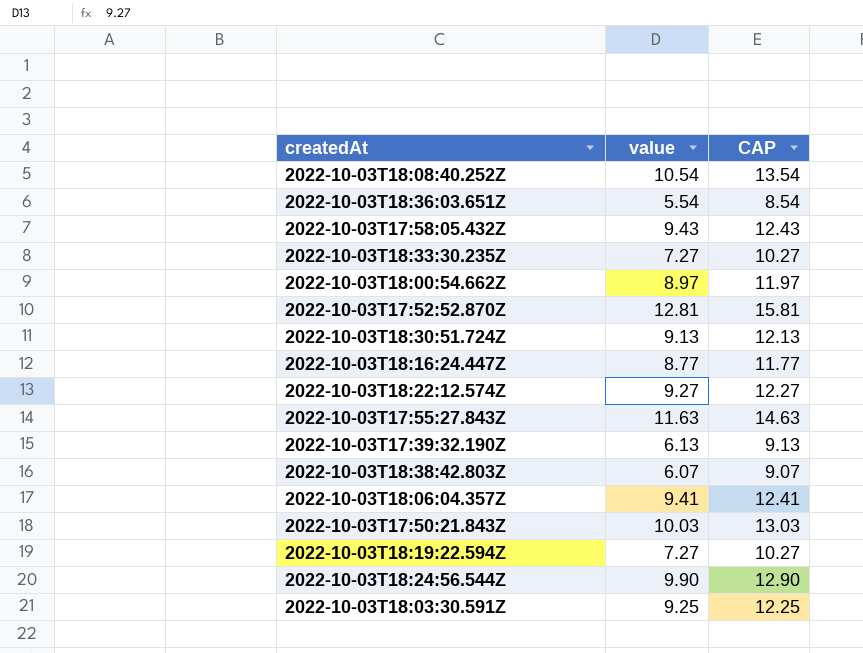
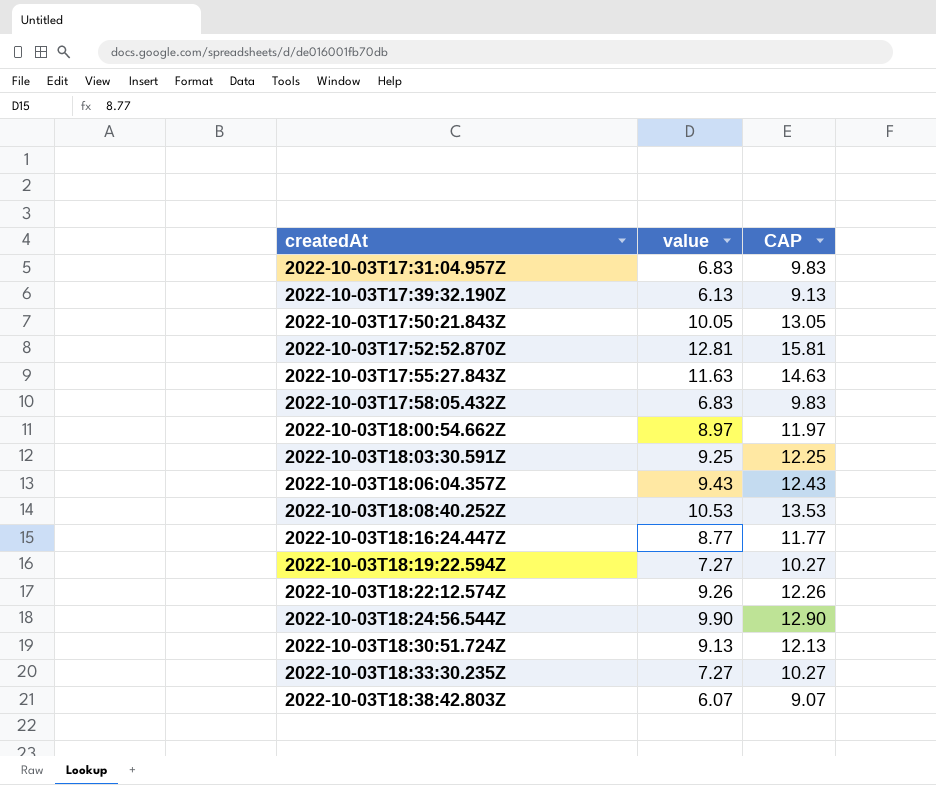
row order: none -> createdAt ascending
row 2022-10-03T18:36:03.651Z: 5.54 | 8.54 -> none
row 2022-10-03T17:31:04.957Z: none -> 6.83 | 9.83
2022-10-03T17:50:21.843Z | value: 10.03 -> 10.05
2022-10-03T17:50:21.843Z | CAP: 13.03 -> 13.05
2022-10-03T17:58:05.432Z | value: 9.43 -> 6.83
2022-10-03T17:58:05.432Z | CAP: 12.43 -> 9.83
2022-10-03T18:06:04.357Z | value: 9.41 -> 9.43
2022-10-03T18:06:04.357Z | CAP: 12.41 -> 12.43
2022-10-03T18:08:40.252Z | value: 10.54 -> 10.53
2022-10-03T18:08:40.252Z | CAP: 13.54 -> 13.53
2022-10-03T18:22:12.574Z | value: 9.27 -> 9.26
2022-10-03T18:22:12.574Z | CAP: 12.27 -> 12.26

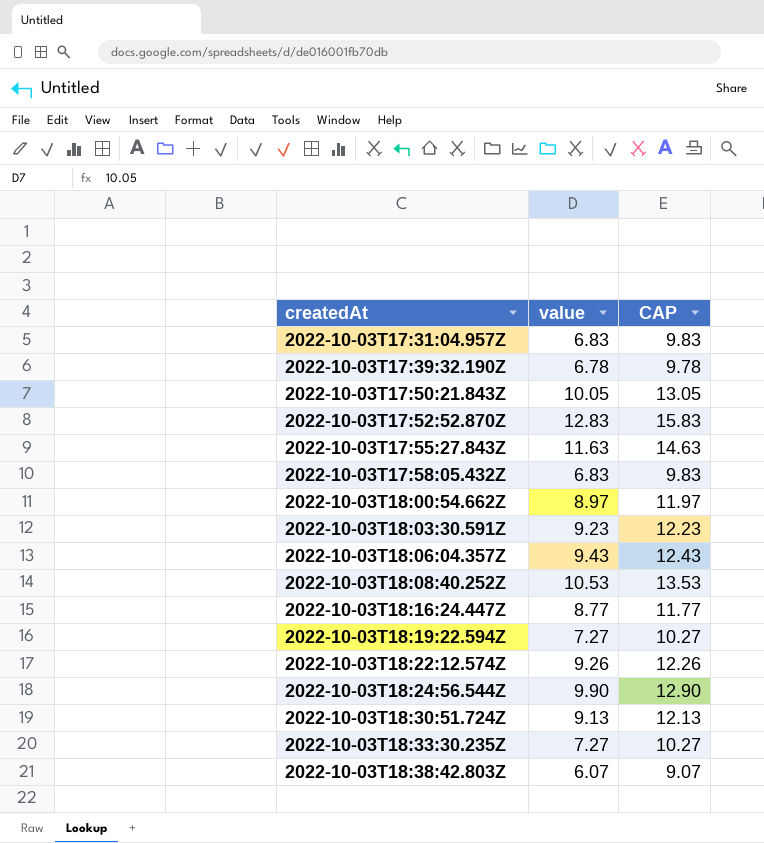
2022-10-03T17:39:32.190Z | value: 6.13 -> 6.78
2022-10-03T17:39:32.190Z | CAP: 9.13 -> 9.78
2022-10-03T17:52:52.870Z | value: 12.81 -> 12.83
2022-10-03T17:52:52.870Z | CAP: 15.81 -> 15.83
2022-10-03T18:03:30.591Z | value: 9.25 -> 9.23
2022-10-03T18:03:30.591Z | CAP: 12.25 -> 12.23

